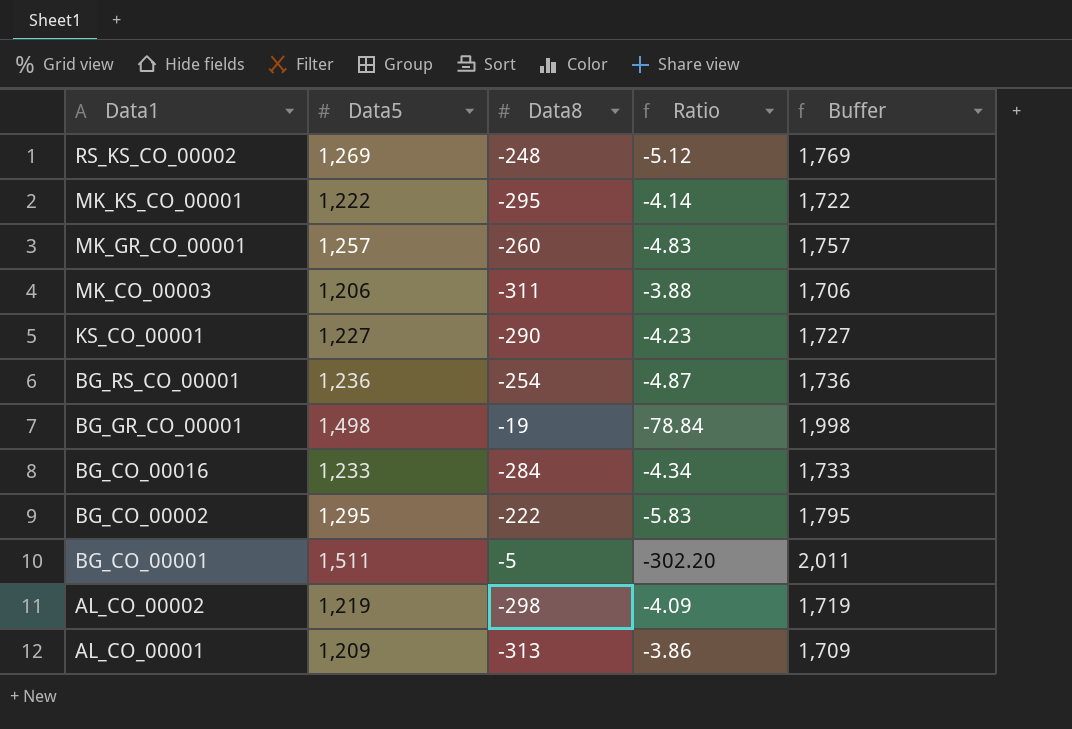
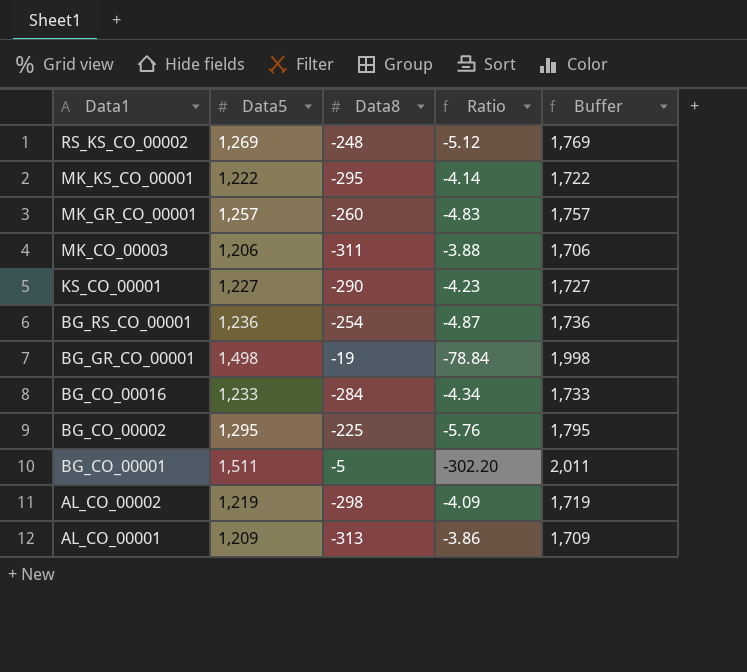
BG_CO_00002 | Data8: -222 -> -225
BG_CO_00002 | Ratio: -5.83 -> -5.76

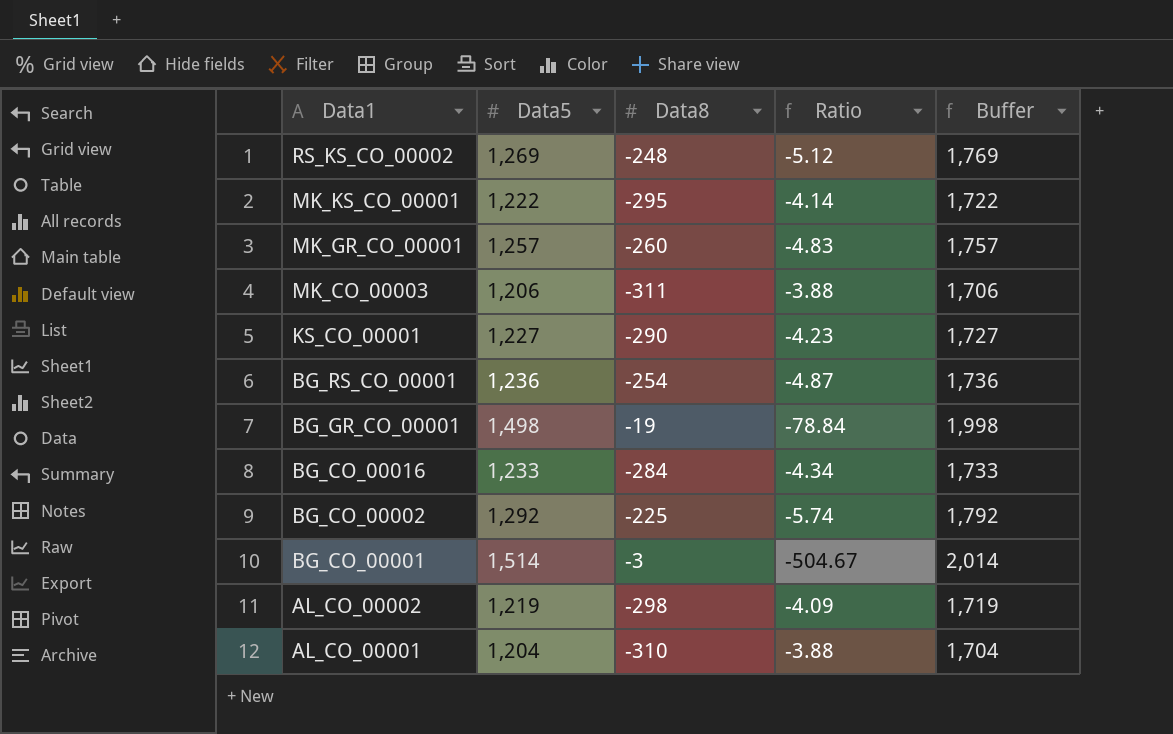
BG_CO_00002 | Data5: 1,295 -> 1,292
BG_CO_00002 | Ratio: -5.76 -> -5.74
BG_CO_00002 | Buffer: 1,795 -> 1,792
BG_CO_00001 | Data5: 1,511 -> 1,514
BG_CO_00001 | Data8: -5 -> -3
BG_CO_00001 | Ratio: -302.20 -> -504.67
BG_CO_00001 | Buffer: 2,011 -> 2,014
AL_CO_00001 | Data5: 1,209 -> 1,204
AL_CO_00001 | Data8: -313 -> -310
AL_CO_00001 | Ratio: -3.86 -> -3.88
AL_CO_00001 | Buffer: 1,709 -> 1,704

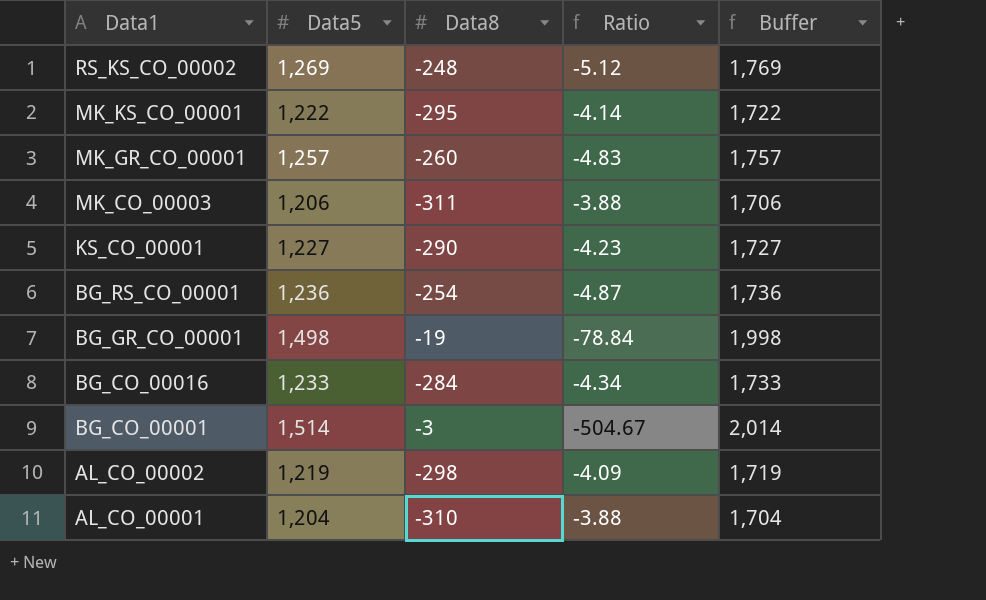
row BG_CO_00002: 1,292 | -225 | -5.74 | 1,792 -> none

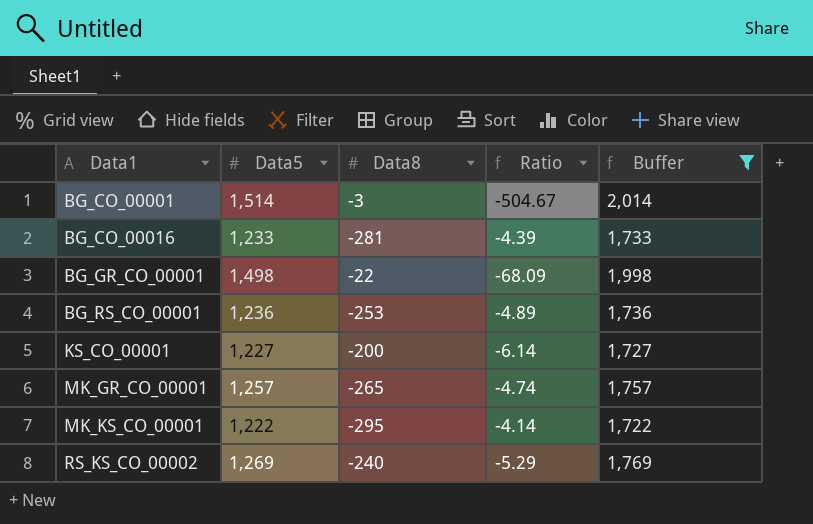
filter: none -> Buffer >= 1,722
row order: Data1 descending -> Data1 ascending
BG_CO_00016 | Data8: -284 -> -281
BG_CO_00016 | Ratio: -4.34 -> -4.39
BG_GR_CO_00001 | Data8: -19 -> -22
BG_GR_CO_00001 | Ratio: -78.84 -> -68.09
BG_RS_CO_00001 | Data8: -254 -> -253
BG_RS_CO_00001 | Ratio: -4.87 -> -4.89
KS_CO_00001 | Data8: -290 -> -200
KS_CO_00001 | Ratio: -4.23 -> -6.14
MK_GR_CO_00001 | Data8: -260 -> -265
MK_GR_CO_00001 | Ratio: -4.83 -> -4.74
RS_KS_CO_00002 | Data8: -248 -> -240
RS_KS_CO_00002 | Ratio: -5.12 -> -5.29

